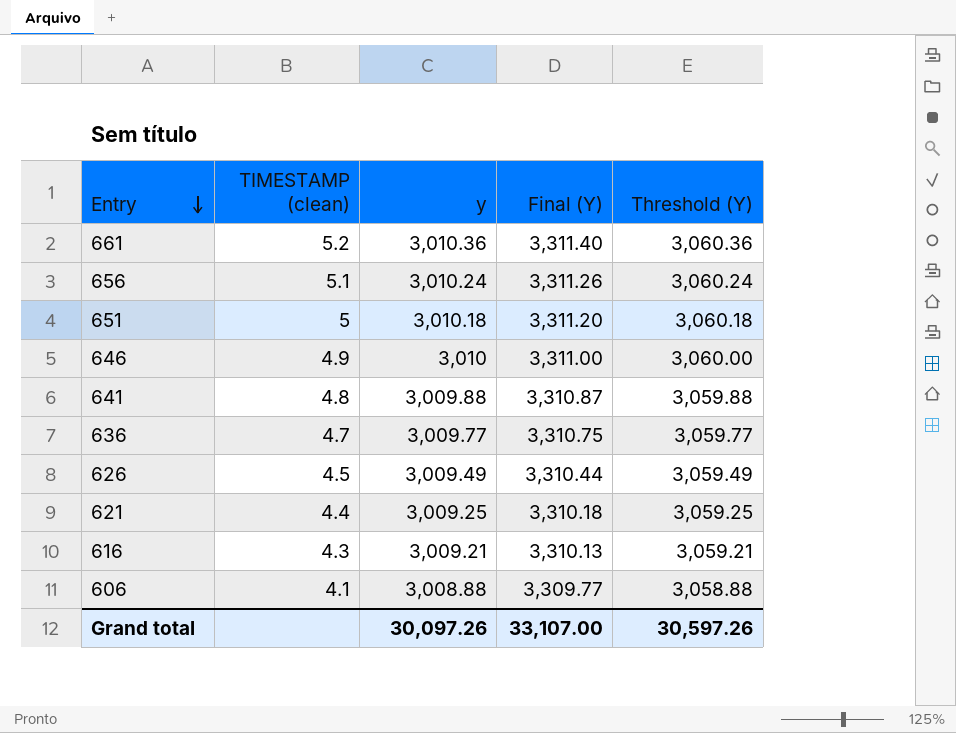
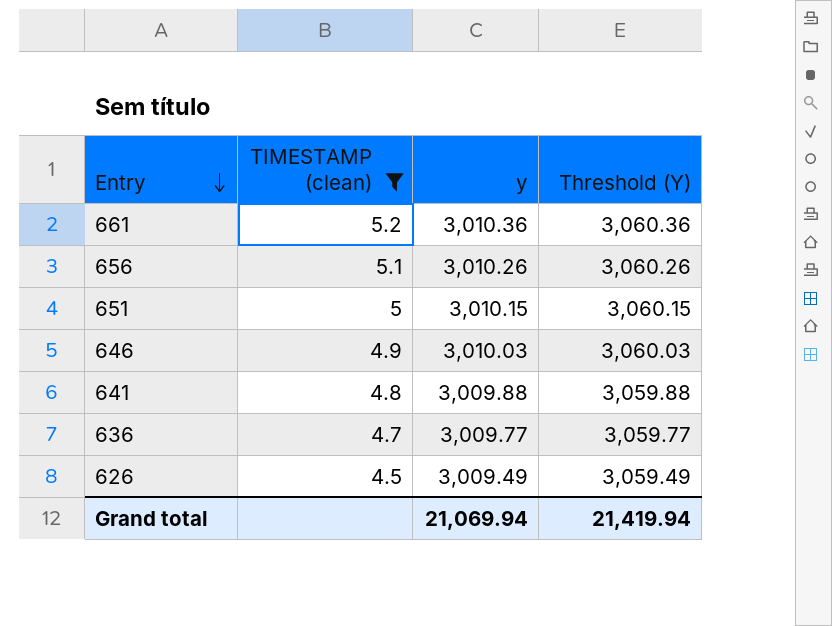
filter: none -> TIMESTAMP (clean) >= 4.5
column Final (Y) | formula: [y] * 1.1 -> none
656 | y: 3,010.24 -> 3,010.26
656 | Threshold (Y): 3,060.24 -> 3,060.26
651 | y: 3,010.18 -> 3,010.15
651 | Threshold (Y): 3,060.18 -> 3,060.15
646 | y: 3,010 -> 3,010.03
646 | Threshold (Y): 3,060.00 -> 3,060.03
Grand total | y: 30,097.26 -> 21,069.94
Grand total | Threshold (Y): 30,597.26 -> 21,419.94

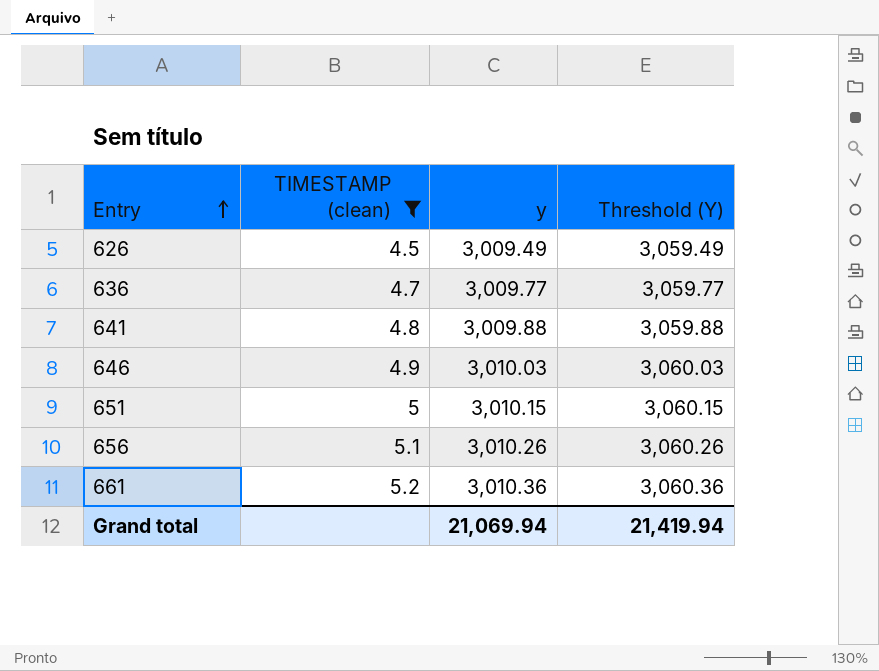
row order: Entry descending -> Entry ascending

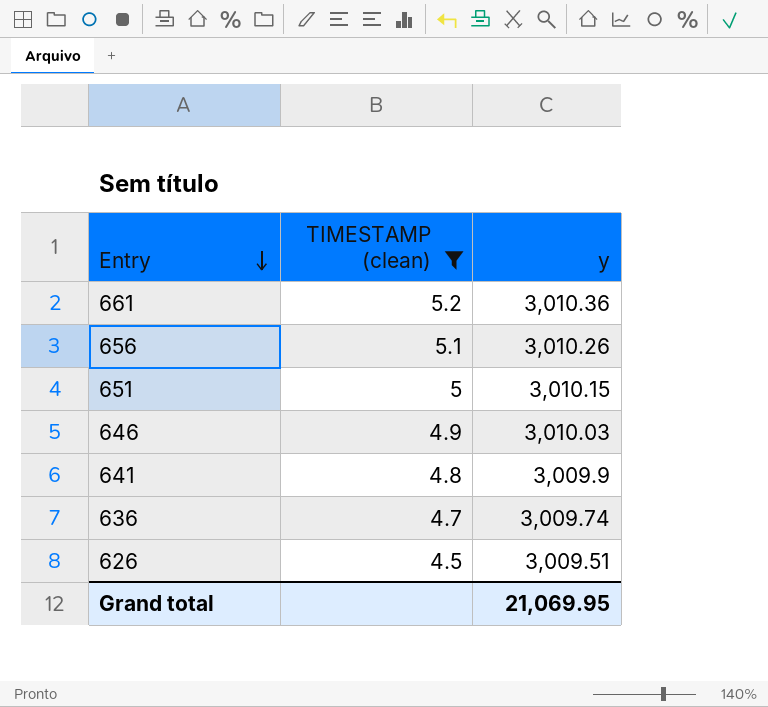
row order: Entry ascending -> Entry descending
column Threshold (Y) | formula: [y] + 50 -> none
641 | y: 3,009.88 -> 3,009.9
636 | y: 3,009.77 -> 3,009.74
626 | y: 3,009.49 -> 3,009.51
Grand total | y: 21,069.94 -> 21,069.95

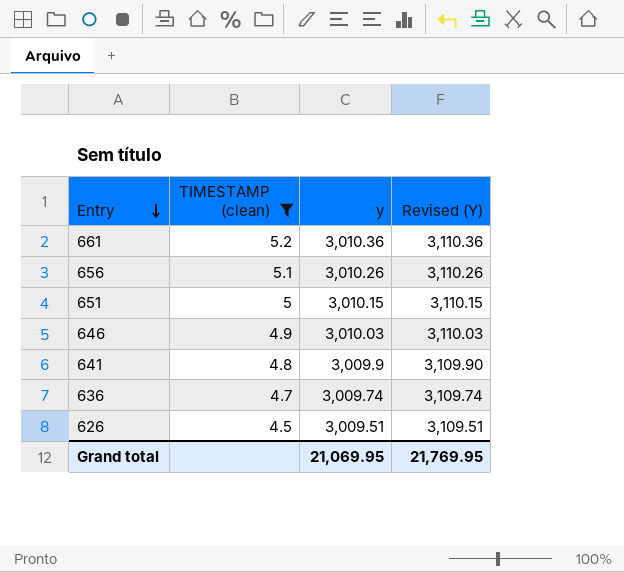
column Revised (Y) | formula: none -> [y] + 100

